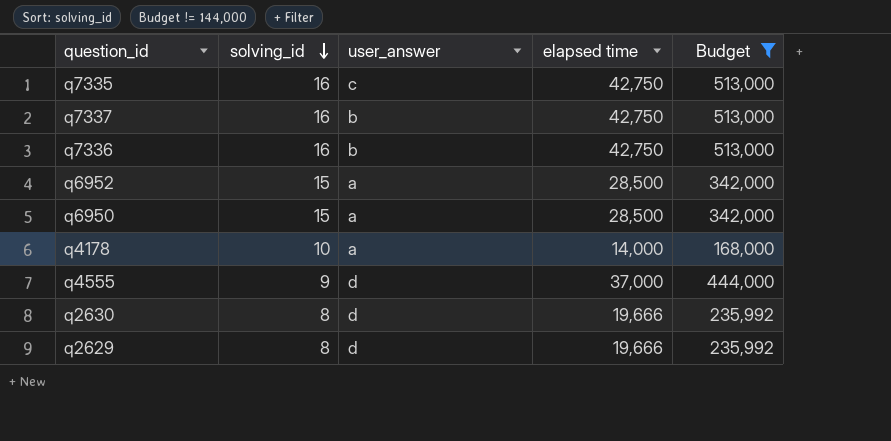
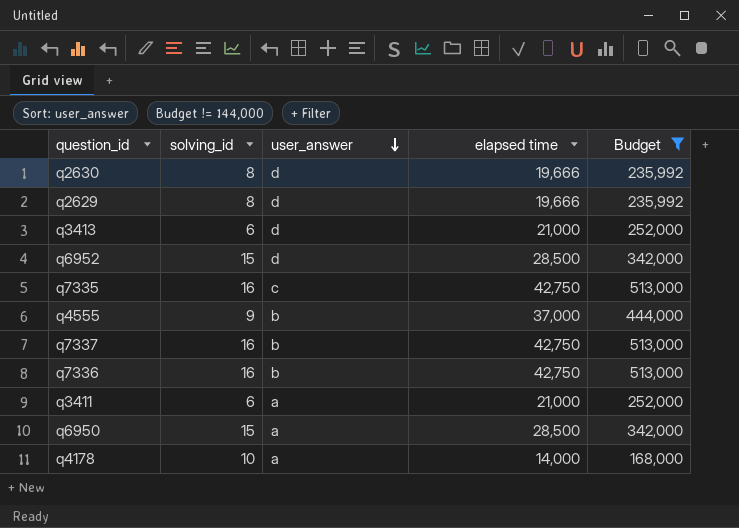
row order: solving_id descending -> user_answer descending
row q3413: none -> 6 | d | 21,000 | 252,000
q6952 | user_answer: a -> d
q4555 | user_answer: d -> b
row q3411: none -> 6 | a | 21,000 | 252,000

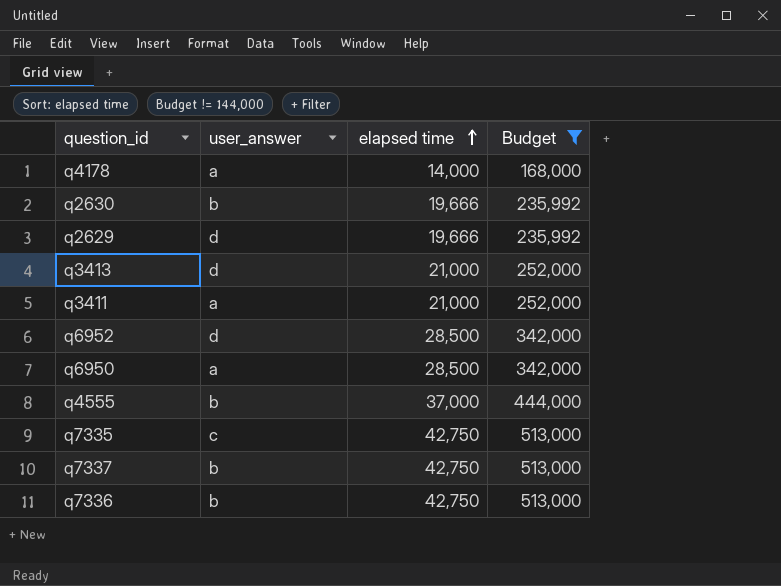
row order: user_answer descending -> elapsed time ascending
column solving_id | position: 2 -> none
q2630 | user_answer: d -> b

